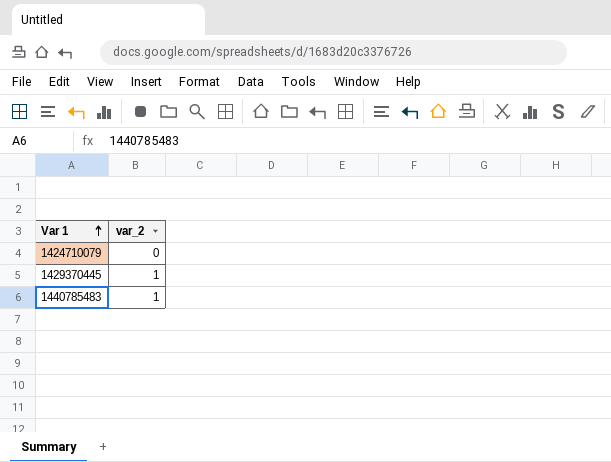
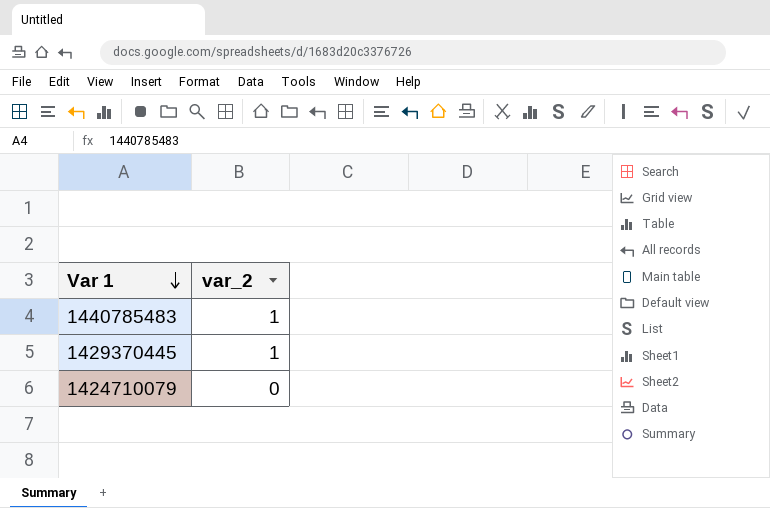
row order: Var 1 ascending -> Var 1 descending

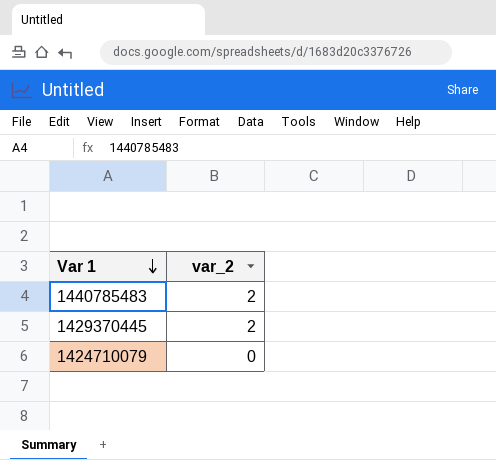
1440785483 | var_2: 1 -> 2
1429370445 | var_2: 1 -> 2

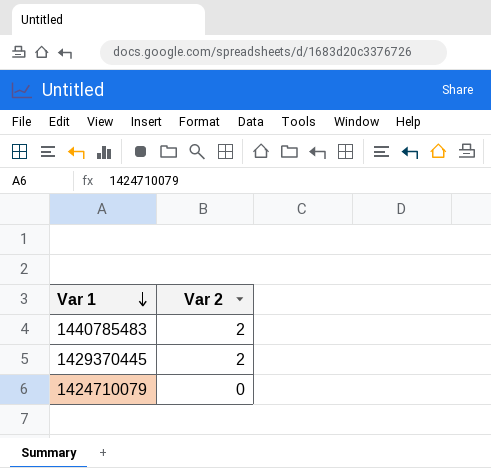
column name: var_2 -> Var 2

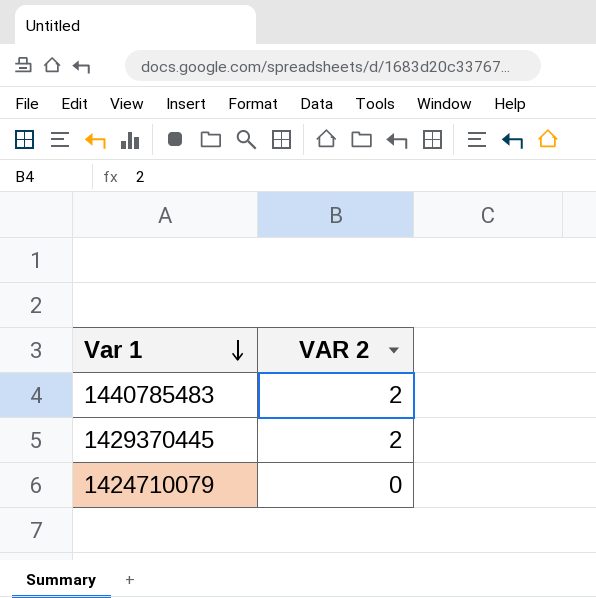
column name: Var 2 -> VAR 2

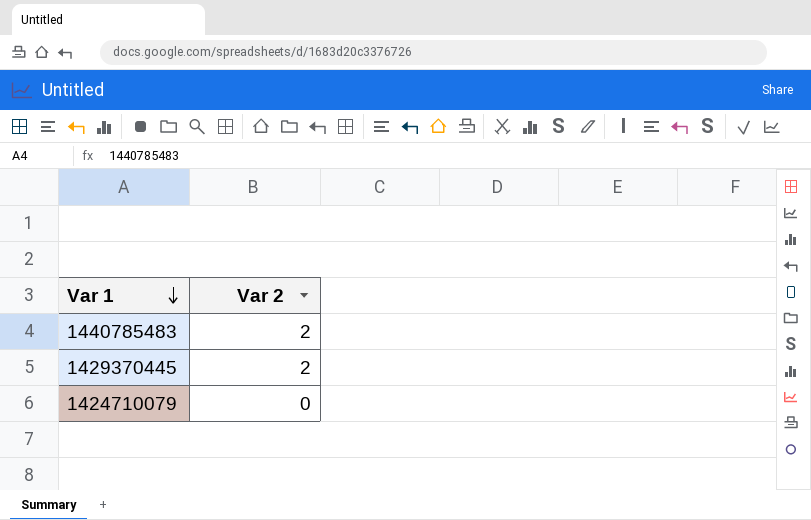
column name: VAR 2 -> Var 2

